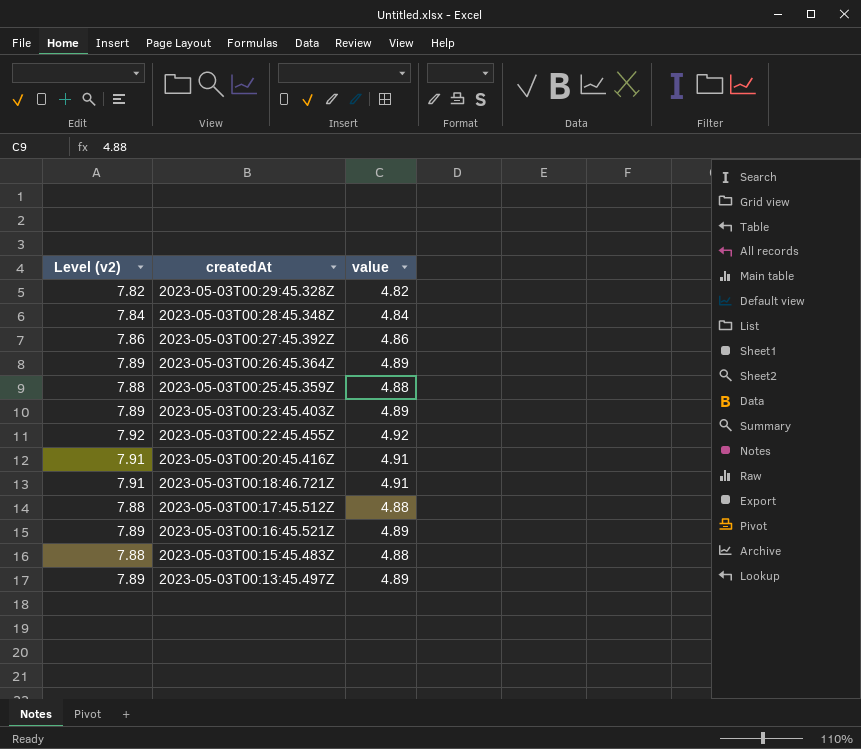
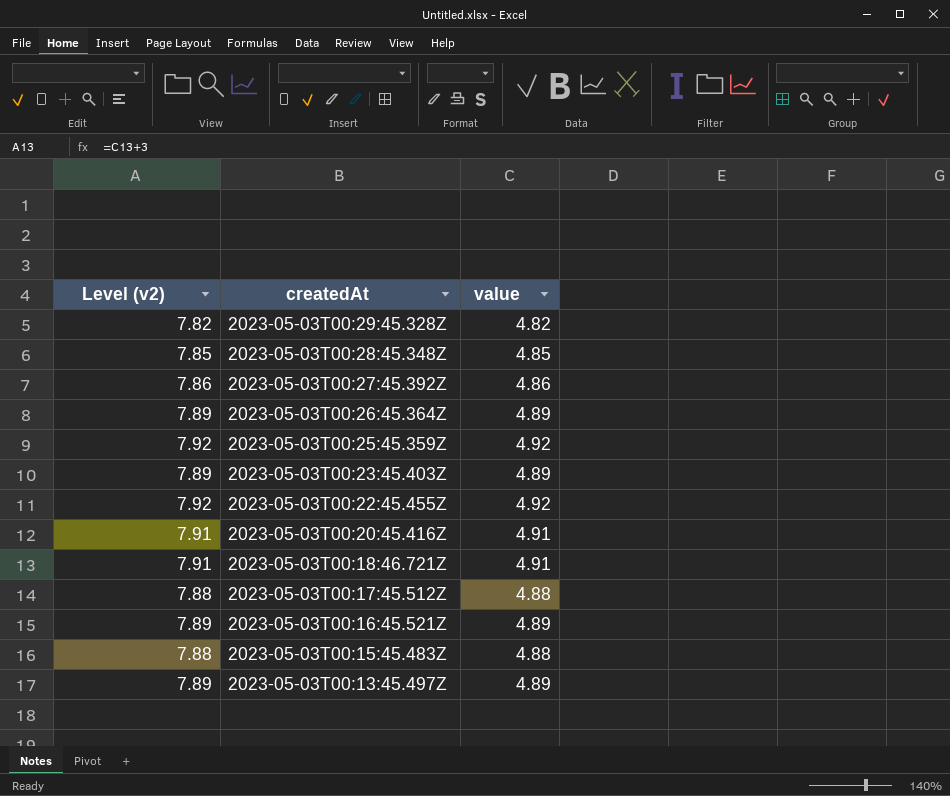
2023-05-03T00:28:45.348Z | Level (v2): 7.84 -> 7.85
2023-05-03T00:28:45.348Z | value: 4.84 -> 4.85
2023-05-03T00:25:45.359Z | Level (v2): 7.88 -> 7.92
2023-05-03T00:25:45.359Z | value: 4.88 -> 4.92

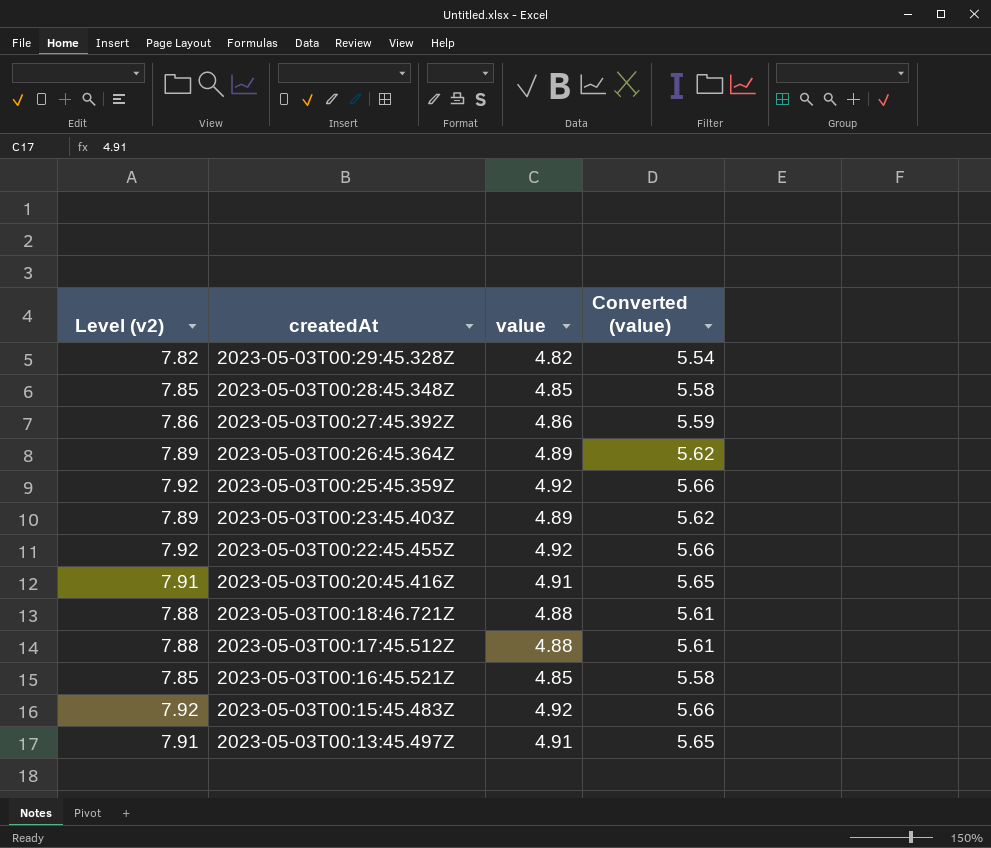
column Converted (value) | formula: none -> [value] * 1.15
2023-05-03T00:18:46.721Z | Level (v2): 7.91 -> 7.88
2023-05-03T00:18:46.721Z | value: 4.91 -> 4.88
2023-05-03T00:16:45.521Z | Level (v2): 7.89 -> 7.85
2023-05-03T00:16:45.521Z | value: 4.89 -> 4.85
2023-05-03T00:15:45.483Z | Level (v2): 7.88 -> 7.92
2023-05-03T00:15:45.483Z | value: 4.88 -> 4.92
2023-05-03T00:13:45.497Z | Level (v2): 7.89 -> 7.91
2023-05-03T00:13:45.497Z | value: 4.89 -> 4.91

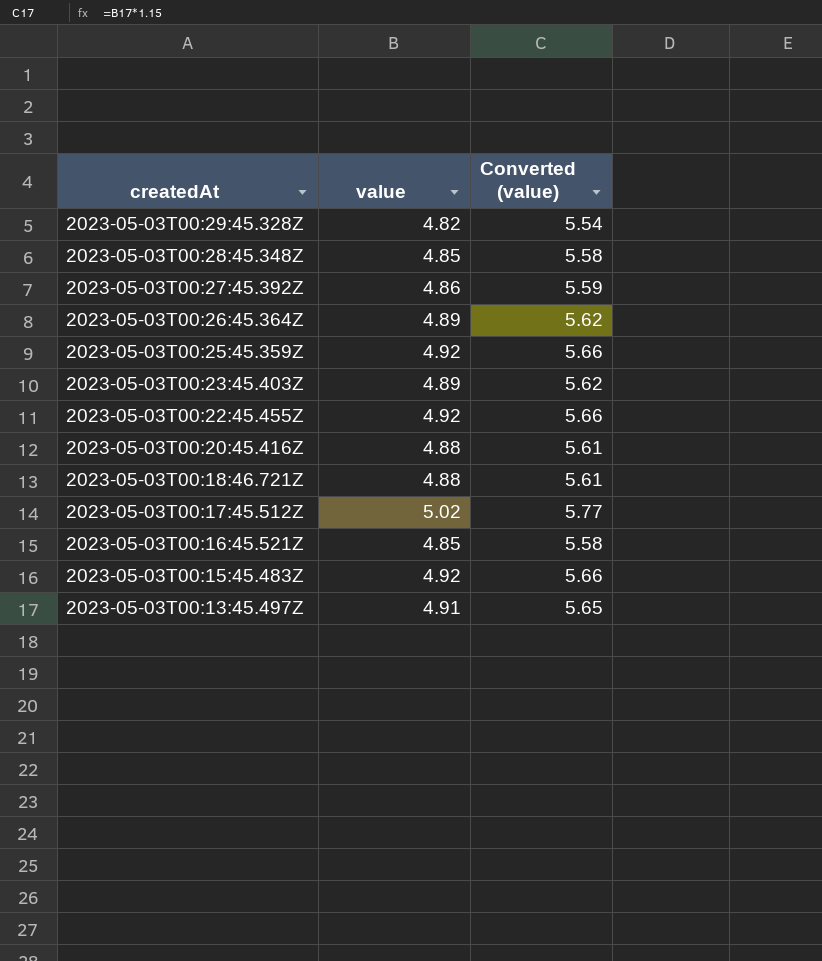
column Level (v2) | formula: [value] + 3 -> none
2023-05-03T00:20:45.416Z | value: 4.91 -> 4.88
2023-05-03T00:20:45.416Z | Converted (value): 5.65 -> 5.61
2023-05-03T00:17:45.512Z | value: 4.88 -> 5.02
2023-05-03T00:17:45.512Z | Converted (value): 5.61 -> 5.77

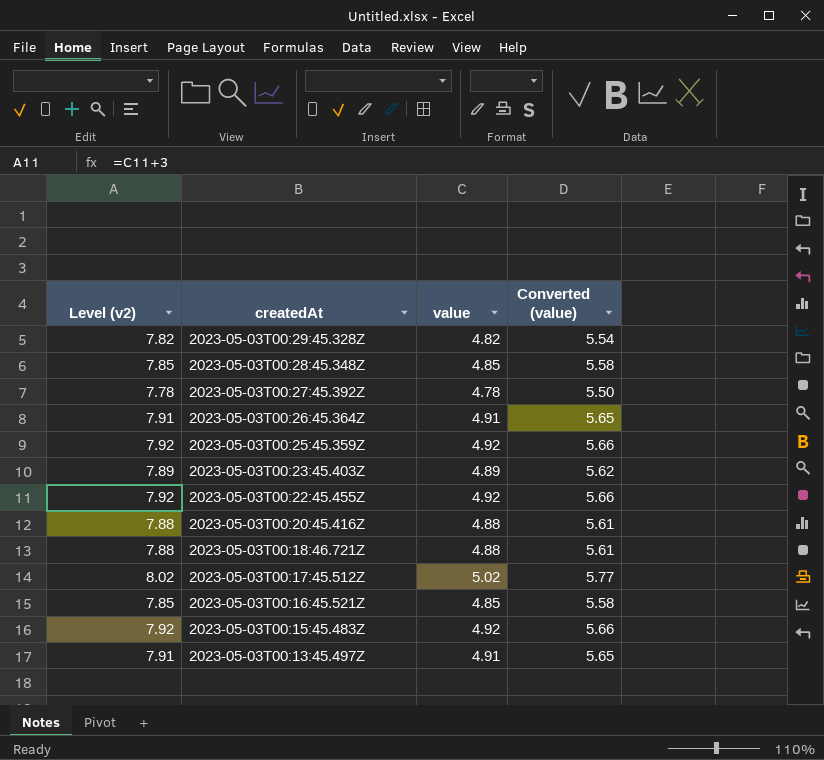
column Level (v2) | formula: none -> [value] + 3
2023-05-03T00:27:45.392Z | value: 4.86 -> 4.78
2023-05-03T00:27:45.392Z | Converted (value): 5.59 -> 5.50
2023-05-03T00:26:45.364Z | value: 4.89 -> 4.91
2023-05-03T00:26:45.364Z | Converted (value): 5.62 -> 5.65

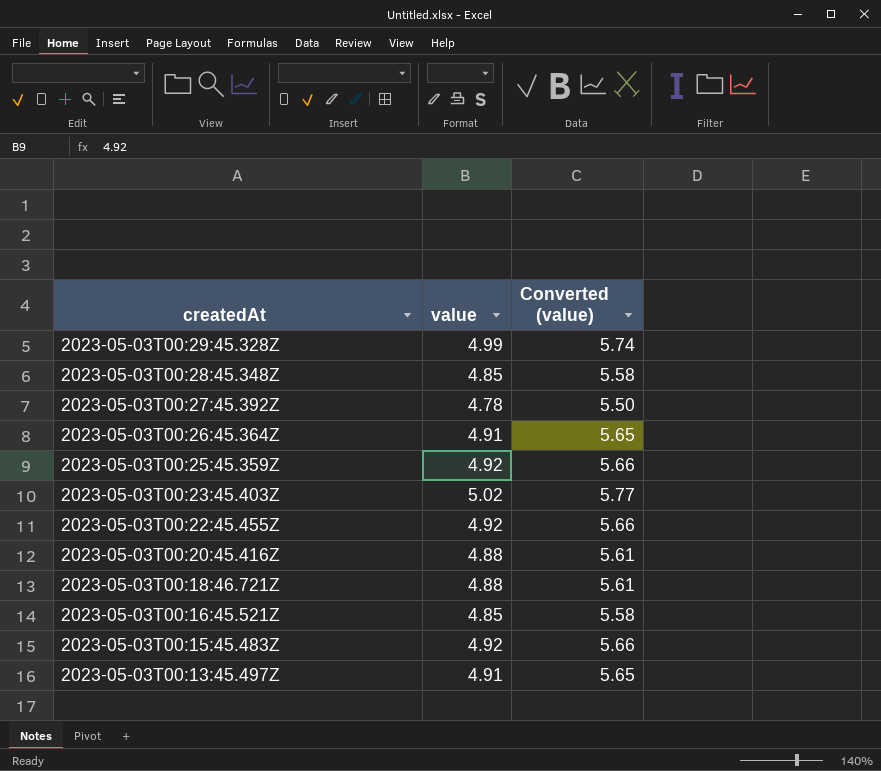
column Level (v2) | formula: [value] + 3 -> none
row 2023-05-03T00:17:45.512Z: 8.02 | 5.02 | 5.77 -> none
2023-05-03T00:29:45.328Z | value: 4.82 -> 4.99
2023-05-03T00:29:45.328Z | Converted (value): 5.54 -> 5.74
2023-05-03T00:23:45.403Z | value: 4.89 -> 5.02
2023-05-03T00:23:45.403Z | Converted (value): 5.62 -> 5.77

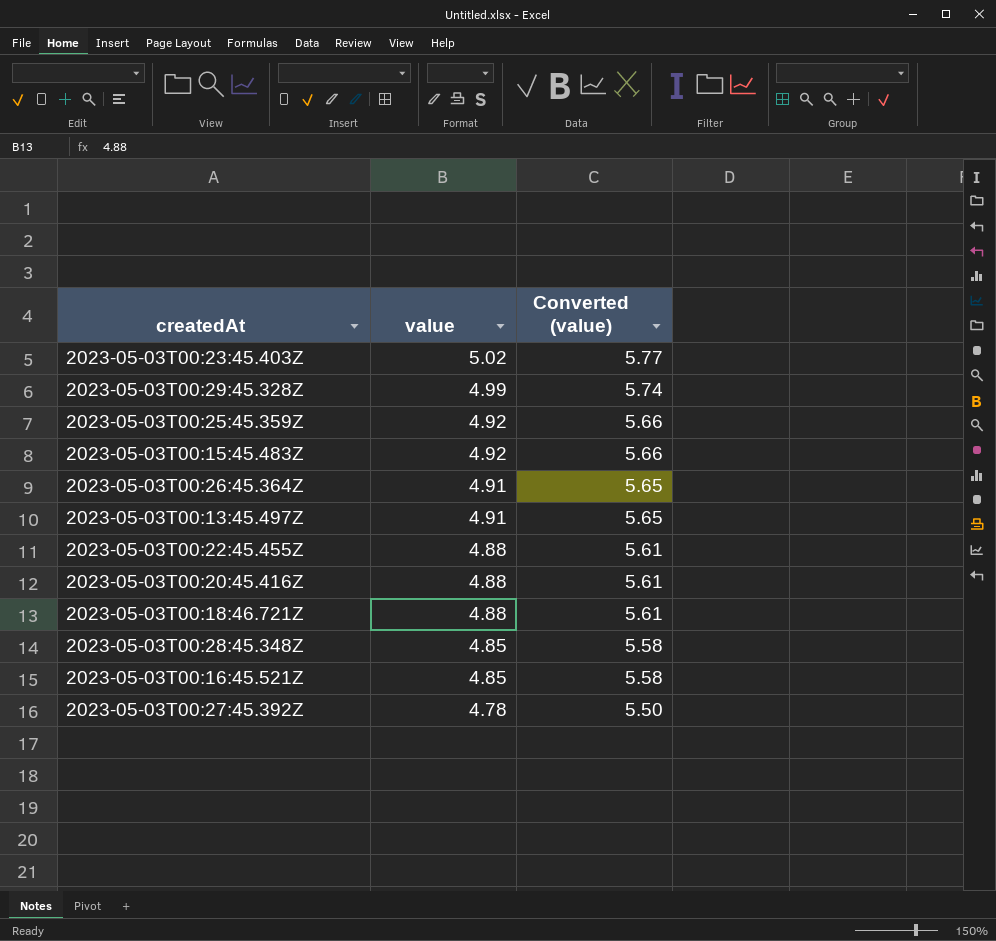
row order: createdAt descending -> value descending
2023-05-03T00:22:45.455Z | value: 4.92 -> 4.88
2023-05-03T00:22:45.455Z | Converted (value): 5.66 -> 5.61

